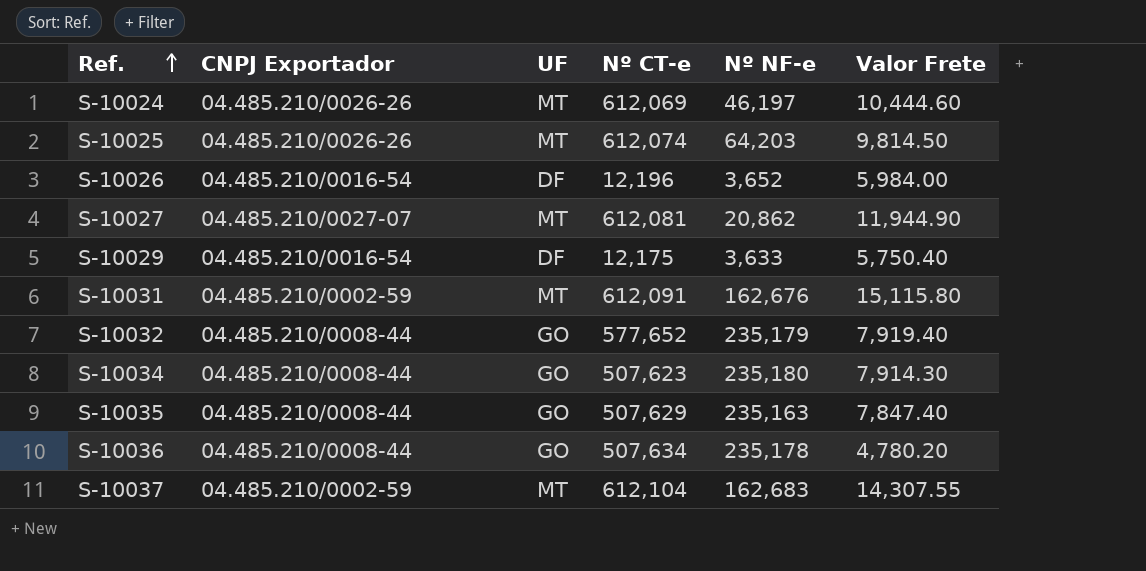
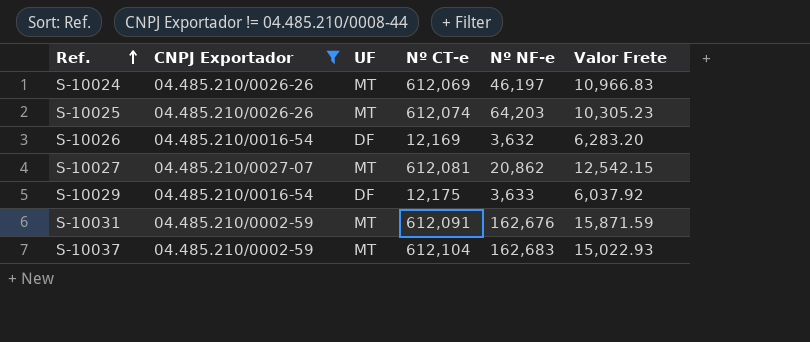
filter: none -> CNPJ Exportador != 04.485.210/0008-44
S-10024 | Valor Frete: 10,444.60 -> 10,966.83
S-10025 | Valor Frete: 9,814.50 -> 10,305.23
S-10026 | Nº CT-e: 12,196 -> 12,169
S-10026 | Nº NF-e: 3,652 -> 3,632
S-10026 | Valor Frete: 5,984.00 -> 6,283.20
S-10027 | Valor Frete: 11,944.90 -> 12,542.15
S-10029 | Valor Frete: 5,750.40 -> 6,037.92
S-10031 | Valor Frete: 15,115.80 -> 15,871.59
S-10037 | Valor Frete: 14,307.55 -> 15,022.93

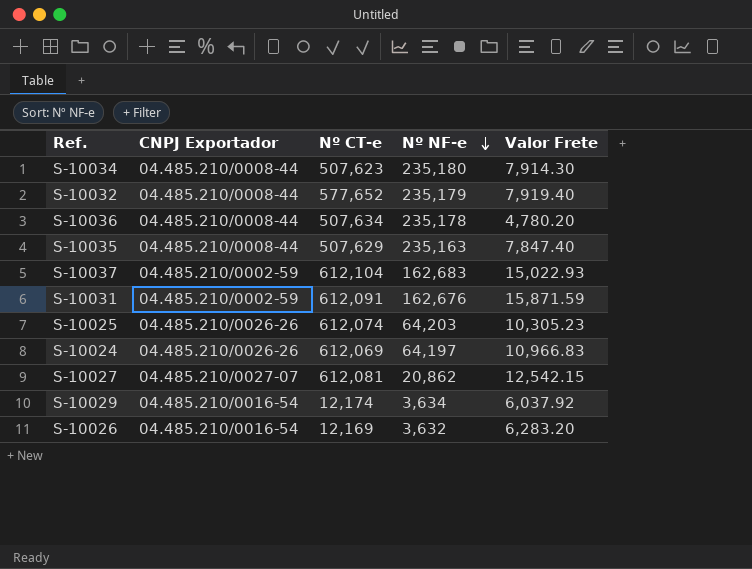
filter: CNPJ Exportador != 04.485.210/0008-44 -> none
row order: Ref. ascending -> Nº NF-e descending
column UF | position: 3 -> none
S-10024 | Nº NF-e: 46,197 -> 64,197
S-10029 | Nº CT-e: 12,175 -> 12,174
S-10029 | Nº NF-e: 3,633 -> 3,634

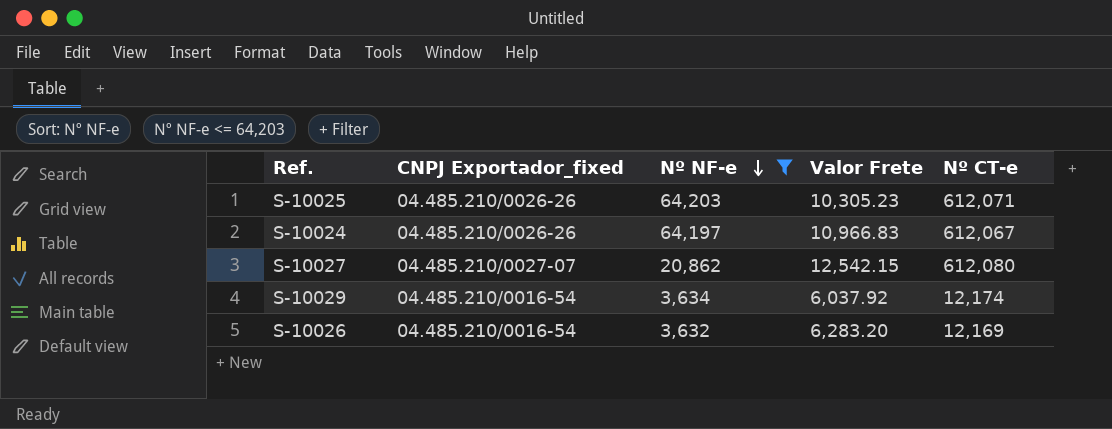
filter: none -> Nº NF-e <= 64,203
column name: CNPJ Exportador -> CNPJ Exportador_fixed
column Nº CT-e | position: 3 -> 5
S-10025 | Nº CT-e: 612,074 -> 612,071
S-10024 | Nº CT-e: 612,069 -> 612,067
S-10027 | Nº CT-e: 612,081 -> 612,080

